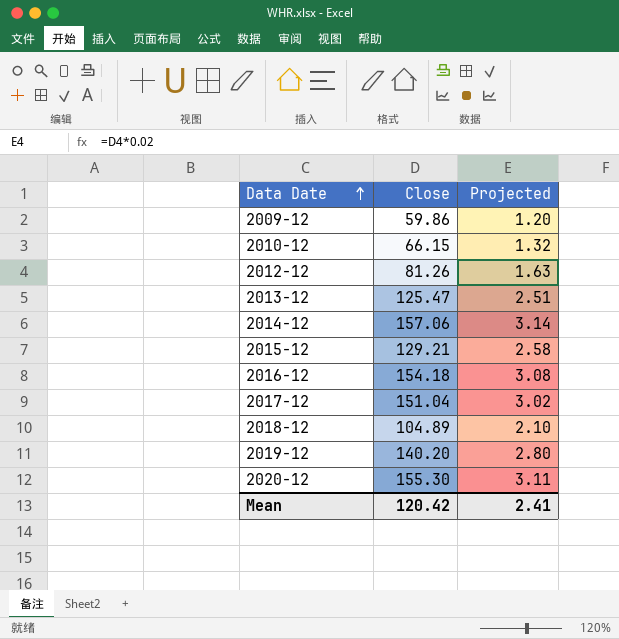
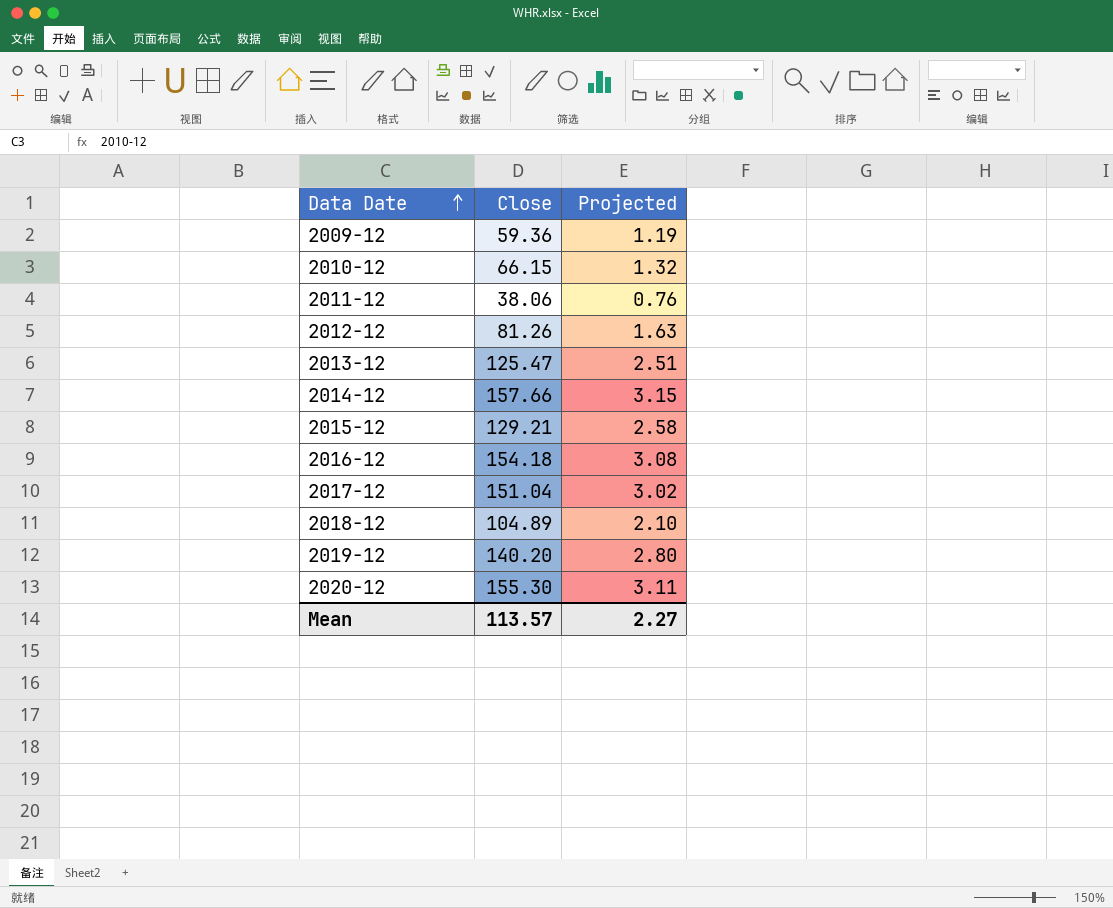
2009-12 | Close: 59.86 -> 59.36
2009-12 | Projected: 1.20 -> 1.19
row 2011-12: none -> 38.06 | 0.76
2014-12 | Close: 157.06 -> 157.66
2014-12 | Projected: 3.14 -> 3.15
Mean | Close: 120.42 -> 113.57
Mean | Projected: 2.41 -> 2.27

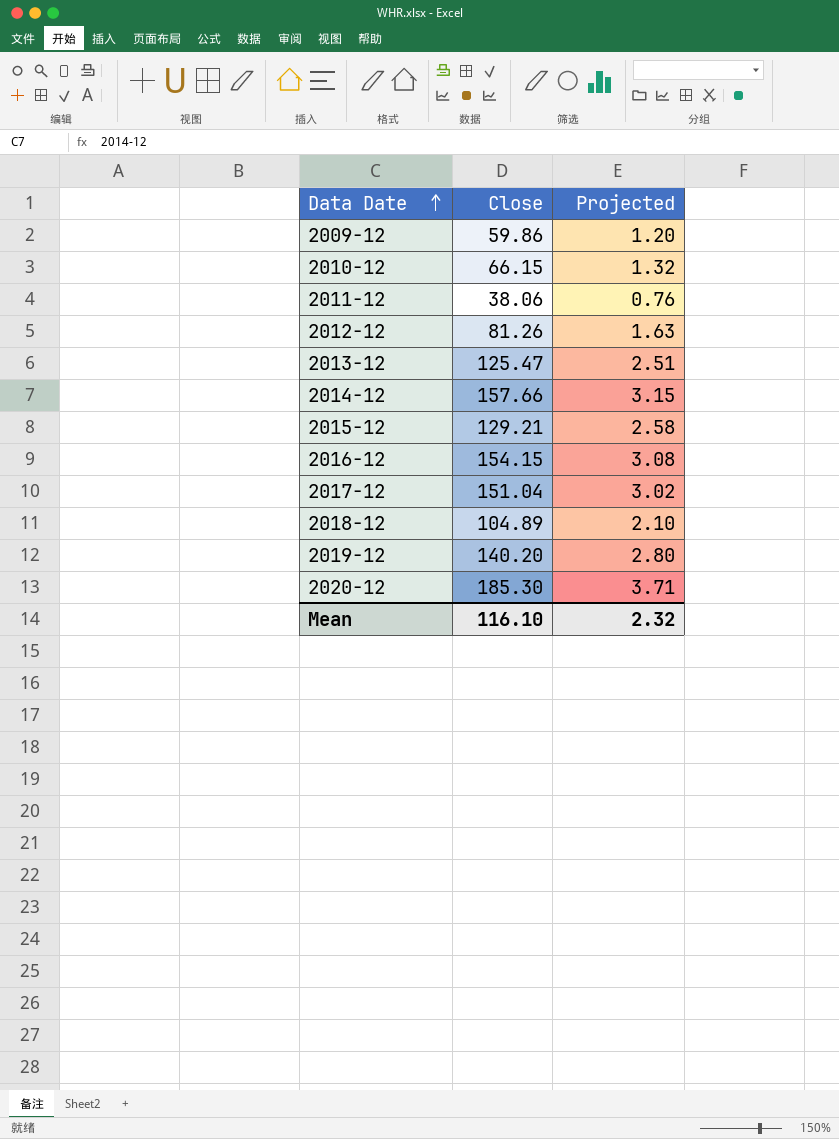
2009-12 | Close: 59.36 -> 59.86
2009-12 | Projected: 1.19 -> 1.20
2016-12 | Close: 154.18 -> 154.15
2020-12 | Close: 155.30 -> 185.30
2020-12 | Projected: 3.11 -> 3.71
Mean | Close: 113.57 -> 116.10
Mean | Projected: 2.27 -> 2.32

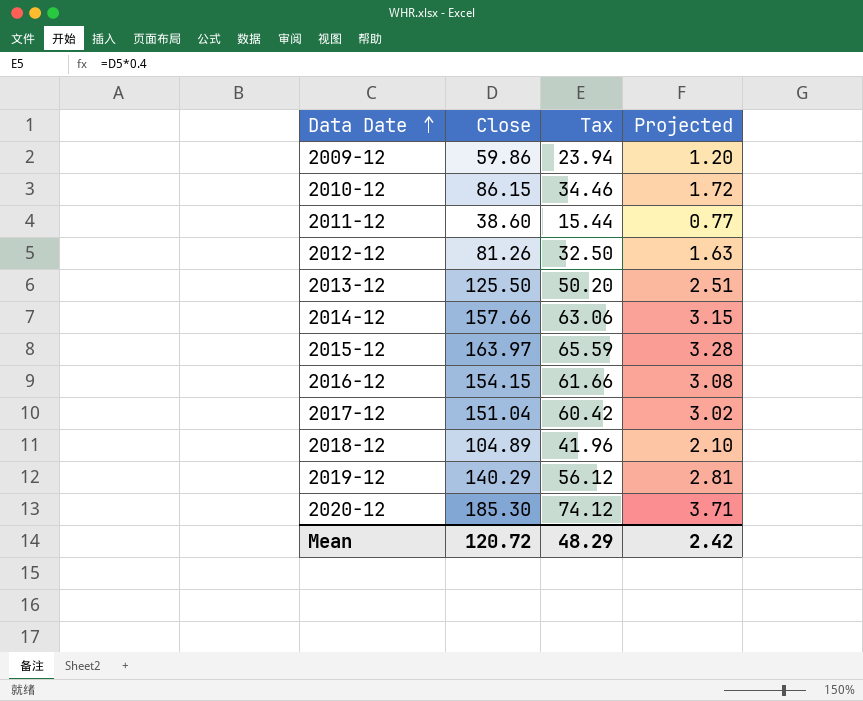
column Tax | formula: none -> [Close] * 0.4
2010-12 | Close: 66.15 -> 86.15
2010-12 | Projected: 1.32 -> 1.72
2011-12 | Close: 38.06 -> 38.60
2011-12 | Projected: 0.76 -> 0.77
2013-12 | Close: 125.47 -> 125.50
2015-12 | Close: 129.21 -> 163.97
2015-12 | Projected: 2.58 -> 3.28
2019-12 | Close: 140.20 -> 140.29
2019-12 | Projected: 2.80 -> 2.81
Mean | Close: 116.10 -> 120.72
Mean | Projected: 2.32 -> 2.42

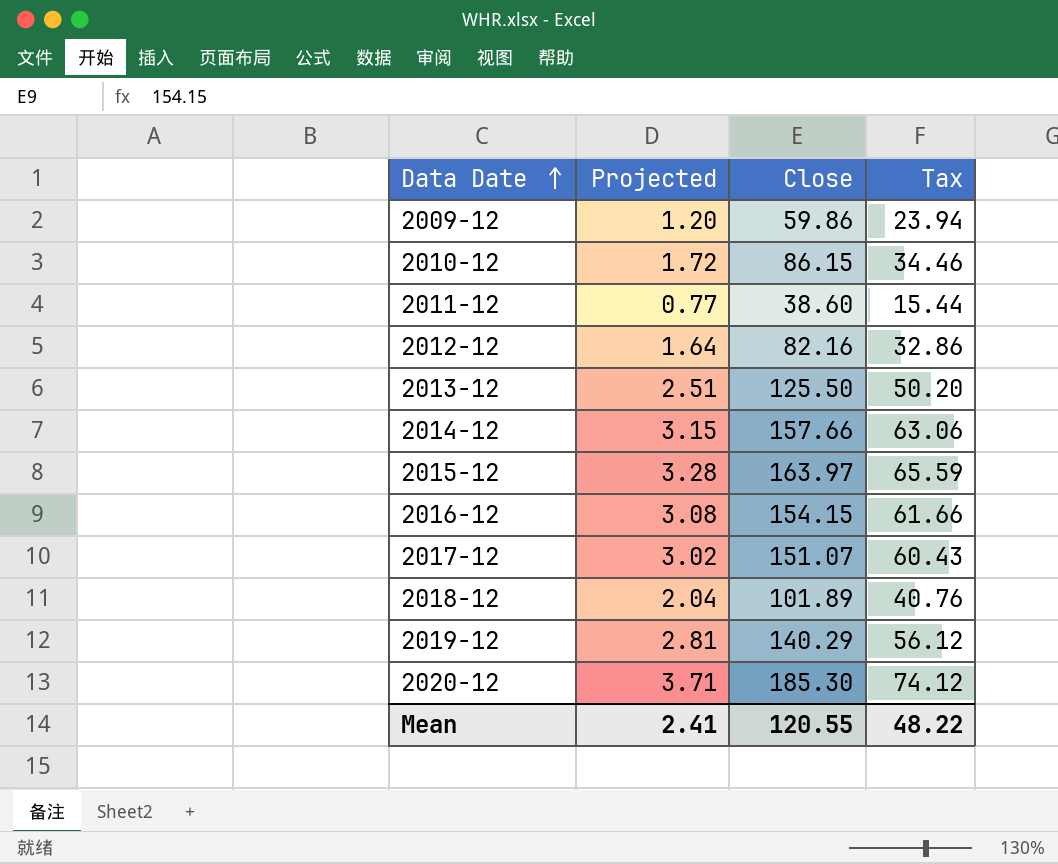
column Projected | position: 4 -> 2
2012-12 | Projected: 1.63 -> 1.64
2012-12 | Close: 81.26 -> 82.16
2012-12 | Tax: 32.50 -> 32.86
2017-12 | Close: 151.04 -> 151.07
2017-12 | Tax: 60.42 -> 60.43
2018-12 | Projected: 2.10 -> 2.04
2018-12 | Close: 104.89 -> 101.89
2018-12 | Tax: 41.96 -> 40.76
Mean | Projected: 2.42 -> 2.41
Mean | Close: 120.72 -> 120.55
Mean | Tax: 48.29 -> 48.22

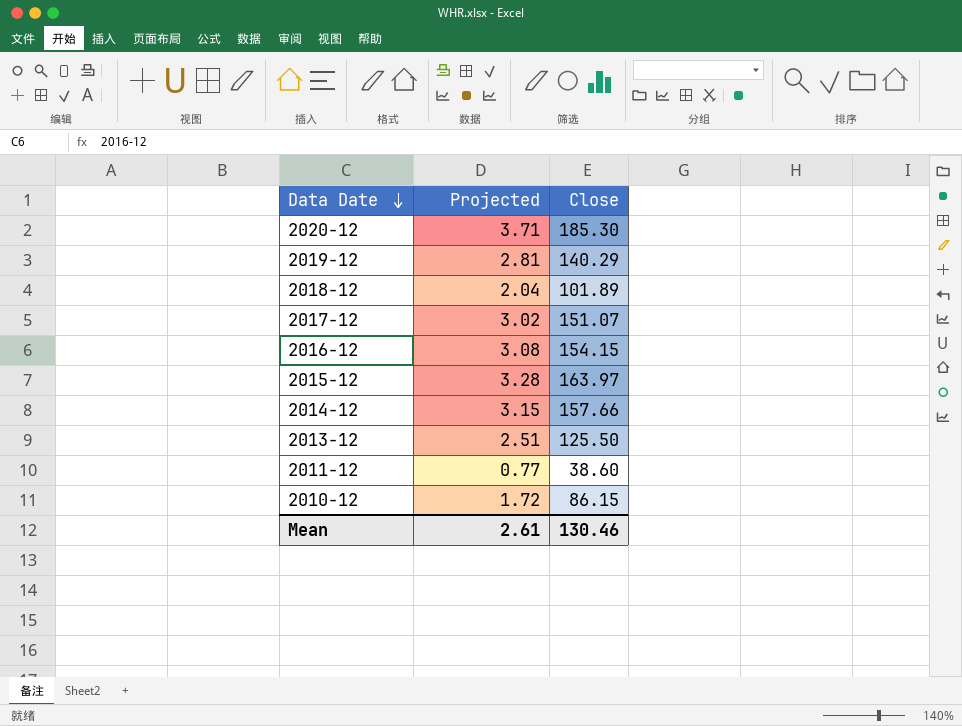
row order: Data Date ascending -> Data Date descending
column Tax | formula: [Close] * 0.4 -> none
row 2009-12: 1.20 | 59.86 | 23.94 -> none
row 2012-12: 1.64 | 82.16 | 32.86 -> none
Mean | Projected: 2.41 -> 2.61
Mean | Close: 120.55 -> 130.46

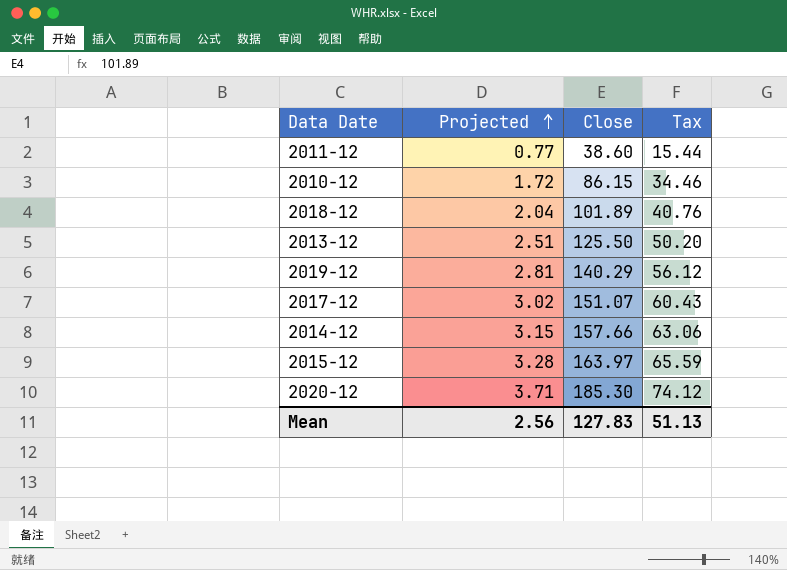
row order: Data Date descending -> Projected ascending
column Tax | formula: none -> [Close] * 0.4
row 2016-12: 3.08 | 154.15 -> none
Mean | Projected: 2.61 -> 2.56
Mean | Close: 130.46 -> 127.83

